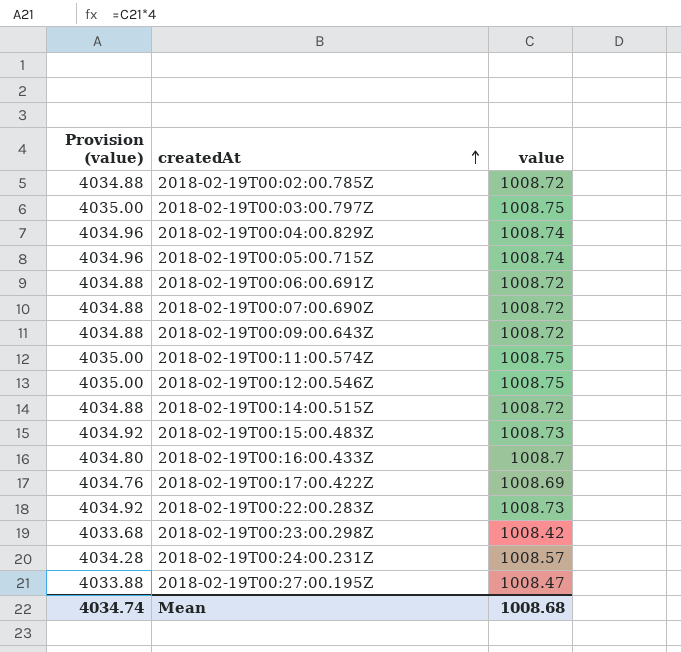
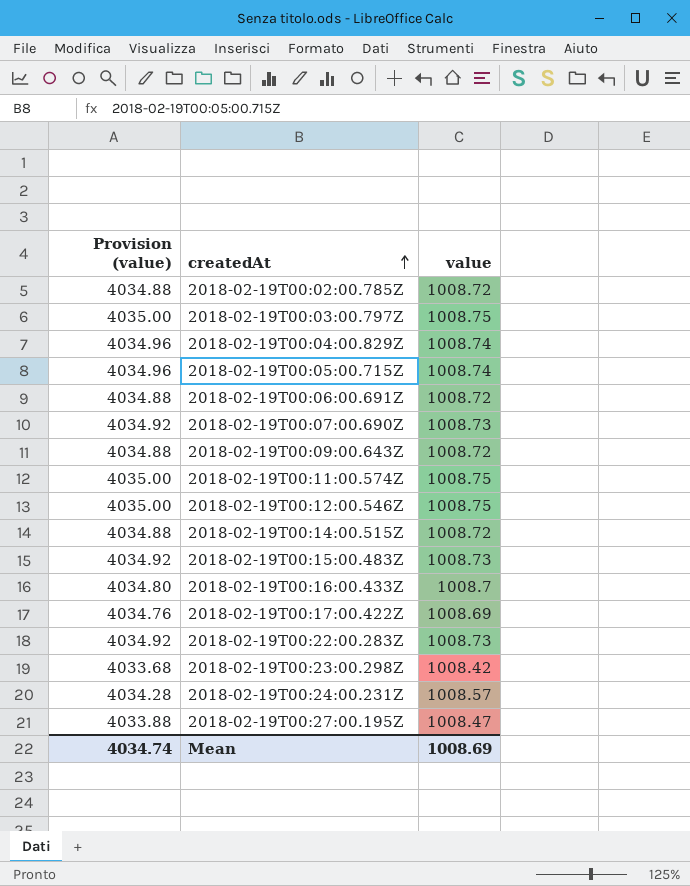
2018-02-19T00:07:00.690Z | Provision (value): 4034.88 -> 4034.92
2018-02-19T00:07:00.690Z | value: 1008.72 -> 1008.73
Mean | value: 1008.68 -> 1008.69

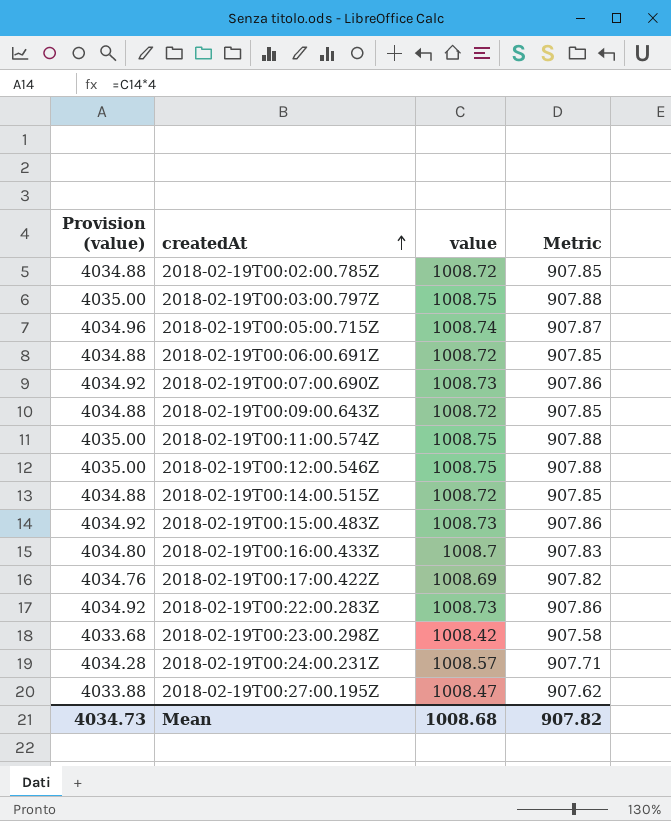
column Metric | formula: none -> [value] * 0.9
row 2018-02-19T00:04:00.829Z: 4034.96 | 1008.74 -> none
Mean | Provision (value): 4034.74 -> 4034.73
Mean | value: 1008.69 -> 1008.68

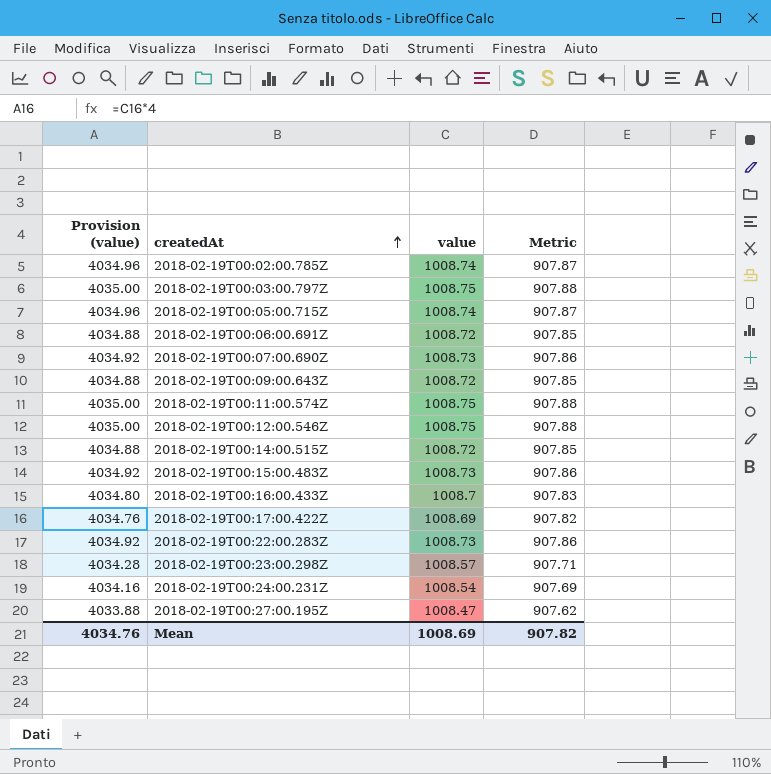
2018-02-19T00:02:00.785Z | Provision (value): 4034.88 -> 4034.96
2018-02-19T00:02:00.785Z | value: 1008.72 -> 1008.74
2018-02-19T00:02:00.785Z | Metric: 907.85 -> 907.87
2018-02-19T00:23:00.298Z | Provision (value): 4033.68 -> 4034.28
2018-02-19T00:23:00.298Z | value: 1008.42 -> 1008.57
2018-02-19T00:23:00.298Z | Metric: 907.58 -> 907.71
2018-02-19T00:24:00.231Z | Provision (value): 4034.28 -> 4034.16
2018-02-19T00:24:00.231Z | value: 1008.57 -> 1008.54
2018-02-19T00:24:00.231Z | Metric: 907.71 -> 907.69
Mean | Provision (value): 4034.73 -> 4034.76
Mean | value: 1008.68 -> 1008.69

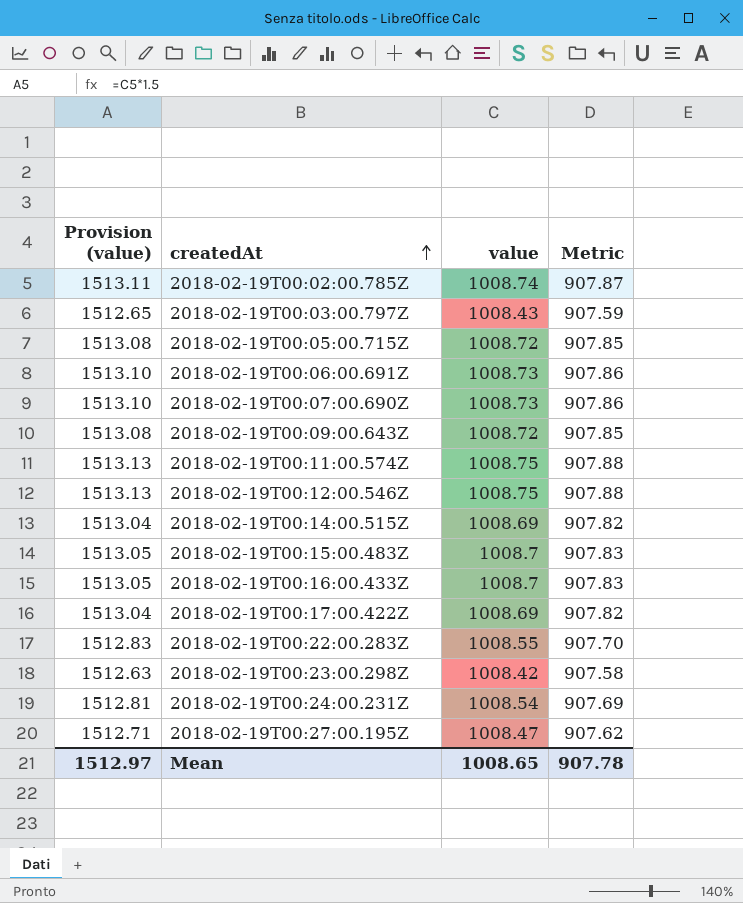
column Provision (value) | formula: [value] * 4 -> [value] * 1.5
2018-02-19T00:03:00.797Z | value: 1008.75 -> 1008.43
2018-02-19T00:03:00.797Z | Metric: 907.88 -> 907.59
2018-02-19T00:05:00.715Z | value: 1008.74 -> 1008.72
2018-02-19T00:05:00.715Z | Metric: 907.87 -> 907.85
2018-02-19T00:06:00.691Z | value: 1008.72 -> 1008.73
2018-02-19T00:06:00.691Z | Metric: 907.85 -> 907.86
2018-02-19T00:14:00.515Z | value: 1008.72 -> 1008.69
2018-02-19T00:14:00.515Z | Metric: 907.85 -> 907.82
2018-02-19T00:15:00.483Z | value: 1008.73 -> 1008.7
2018-02-19T00:15:00.483Z | Metric: 907.86 -> 907.83
2018-02-19T00:22:00.283Z | value: 1008.73 -> 1008.55
2018-02-19T00:22:00.283Z | Metric: 907.86 -> 907.70
2018-02-19T00:23:00.298Z | value: 1008.57 -> 1008.42
2018-02-19T00:23:00.298Z | Metric: 907.71 -> 907.58
Mean | Provision (value): 4034.76 -> 1512.97
Mean | value: 1008.69 -> 1008.65
Mean | Metric: 907.82 -> 907.78

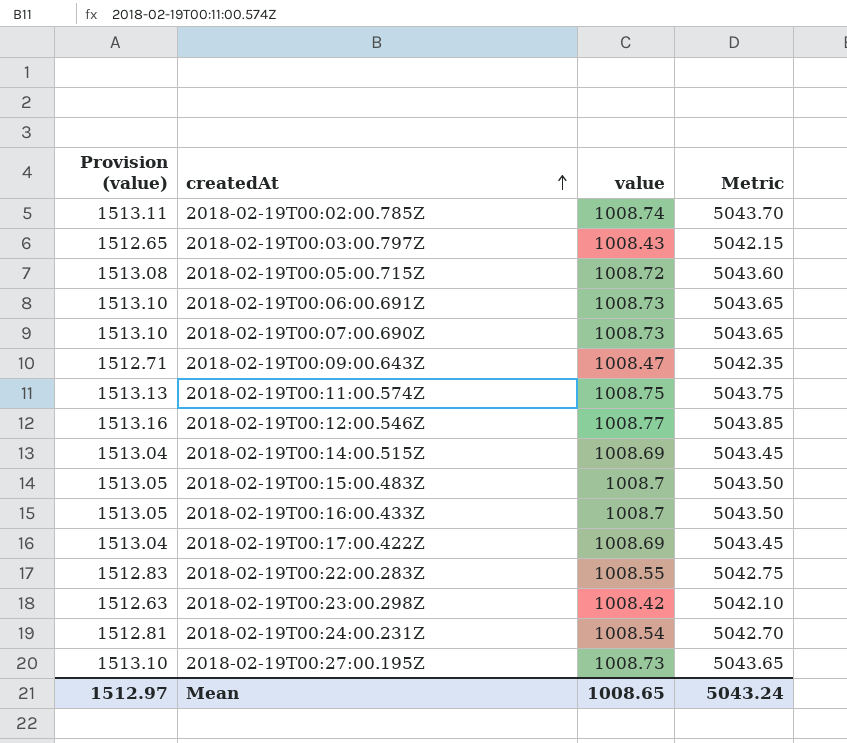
column Metric | formula: [value] * 0.9 -> [value] * 5
2018-02-19T00:09:00.643Z | Provision (value): 1513.08 -> 1512.71
2018-02-19T00:09:00.643Z | value: 1008.72 -> 1008.47
2018-02-19T00:12:00.546Z | Provision (value): 1513.13 -> 1513.16
2018-02-19T00:12:00.546Z | value: 1008.75 -> 1008.77
2018-02-19T00:27:00.195Z | Provision (value): 1512.71 -> 1513.10
2018-02-19T00:27:00.195Z | value: 1008.47 -> 1008.73
Mean | Metric: 907.78 -> 5043.24

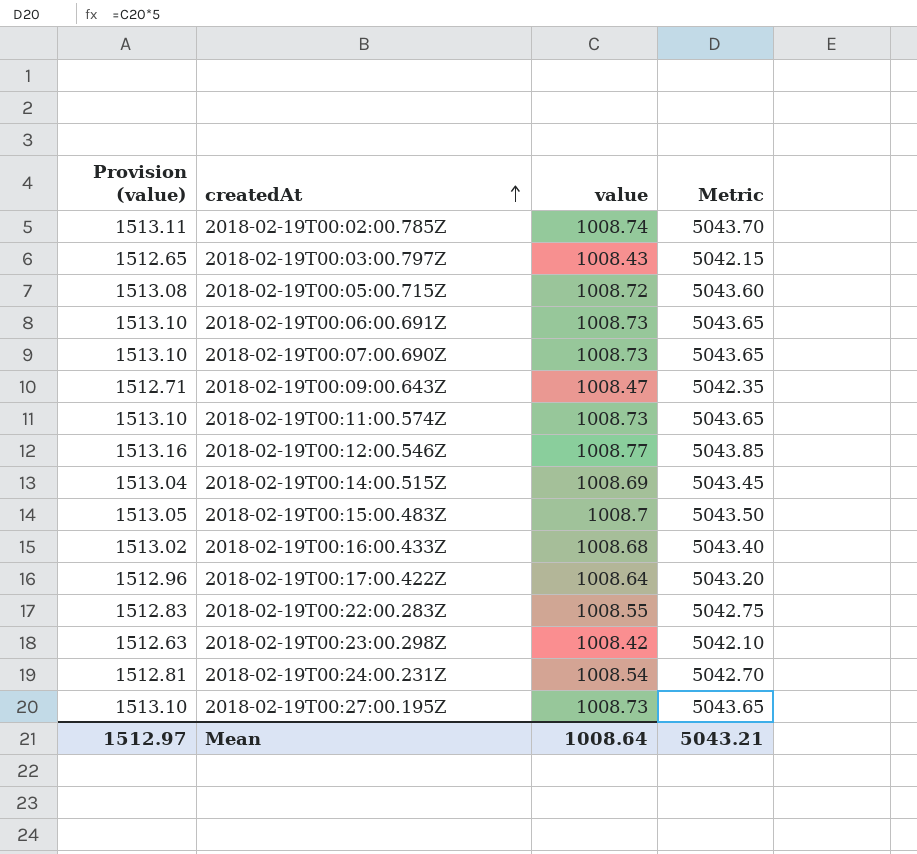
2018-02-19T00:11:00.574Z | Provision (value): 1513.13 -> 1513.10
2018-02-19T00:11:00.574Z | value: 1008.75 -> 1008.73
2018-02-19T00:11:00.574Z | Metric: 5043.75 -> 5043.65
2018-02-19T00:16:00.433Z | Provision (value): 1513.05 -> 1513.02
2018-02-19T00:16:00.433Z | value: 1008.7 -> 1008.68
2018-02-19T00:16:00.433Z | Metric: 5043.50 -> 5043.40
2018-02-19T00:17:00.422Z | Provision (value): 1513.04 -> 1512.96
2018-02-19T00:17:00.422Z | value: 1008.69 -> 1008.64
2018-02-19T00:17:00.422Z | Metric: 5043.45 -> 5043.20
Mean | value: 1008.65 -> 1008.64
Mean | Metric: 5043.24 -> 5043.21

